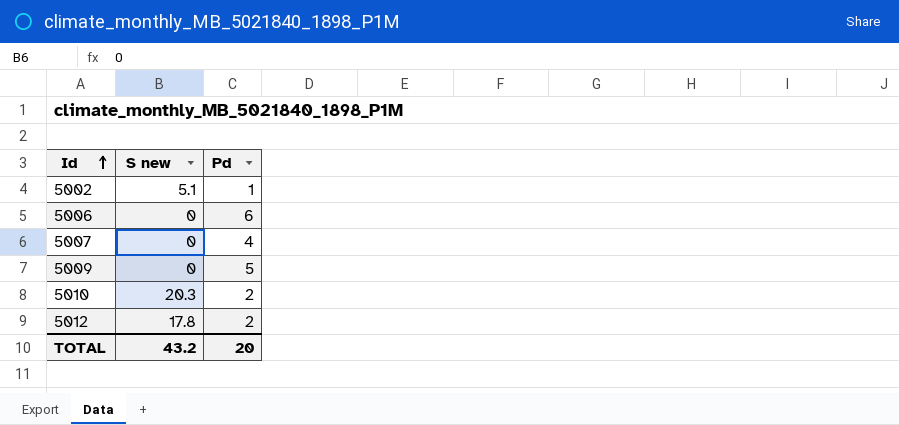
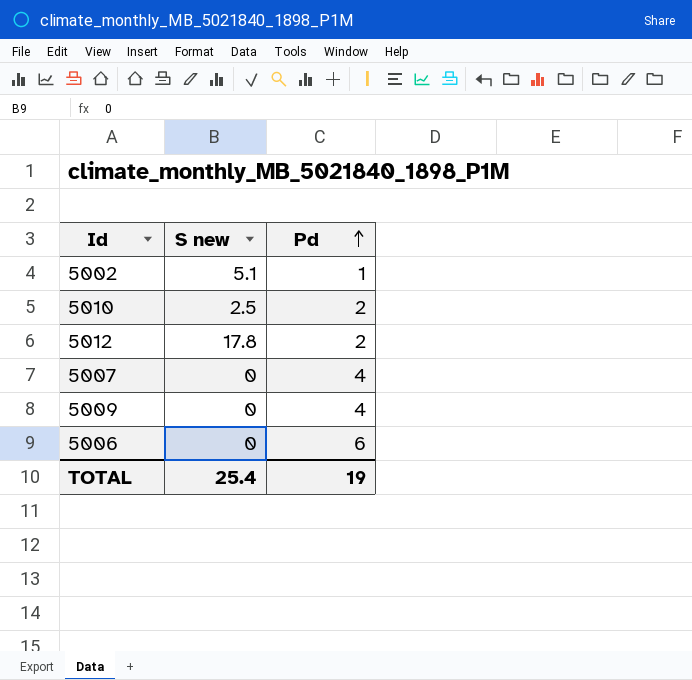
row order: Id ascending -> Pd ascending
5010 | S new: 20.3 -> 2.5
5009 | Pd: 5 -> 4
TOTAL | S new: 43.2 -> 25.4
TOTAL | Pd: 20 -> 19

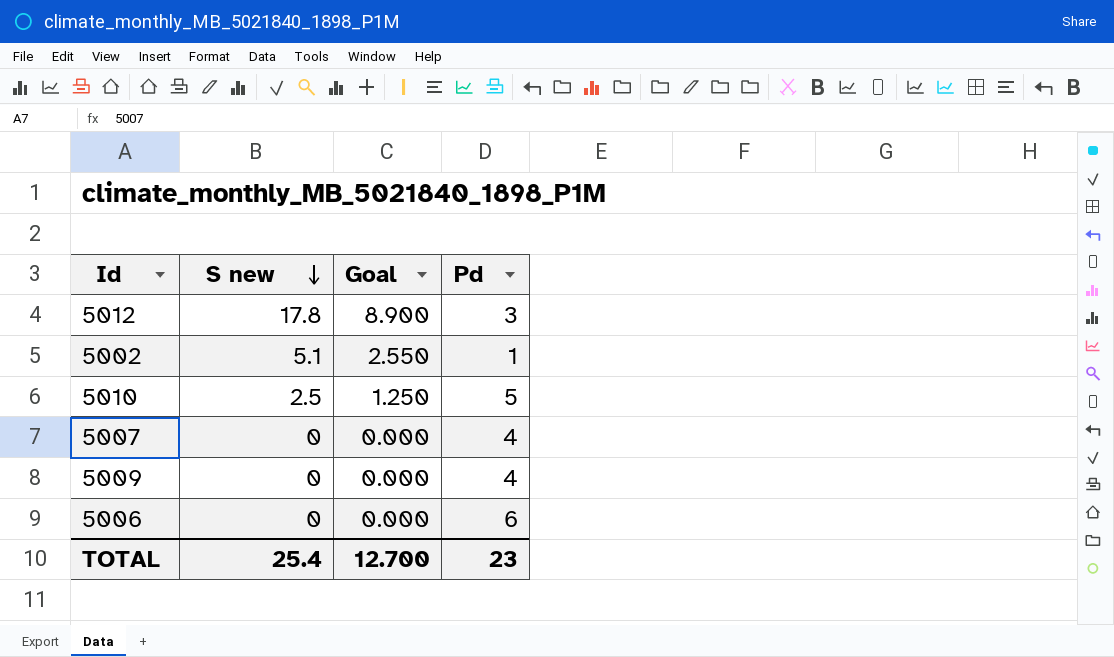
row order: Pd ascending -> S new descending
column Goal | formula: none -> [S new] * 0.5
5012 | Pd: 2 -> 3
5010 | Pd: 2 -> 5
TOTAL | Pd: 19 -> 23

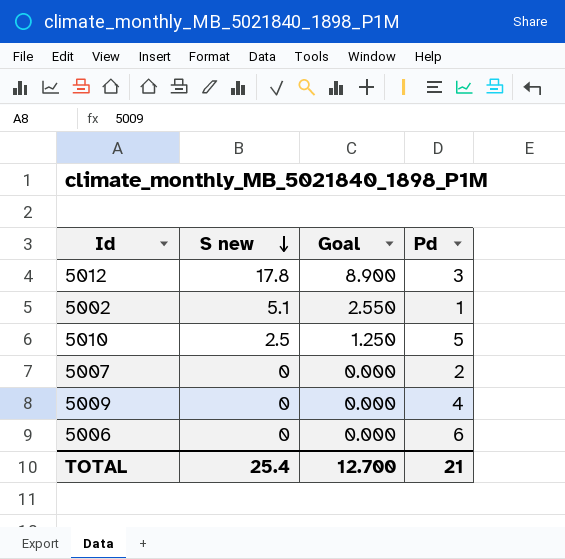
5007 | Pd: 4 -> 2
TOTAL | Pd: 23 -> 21

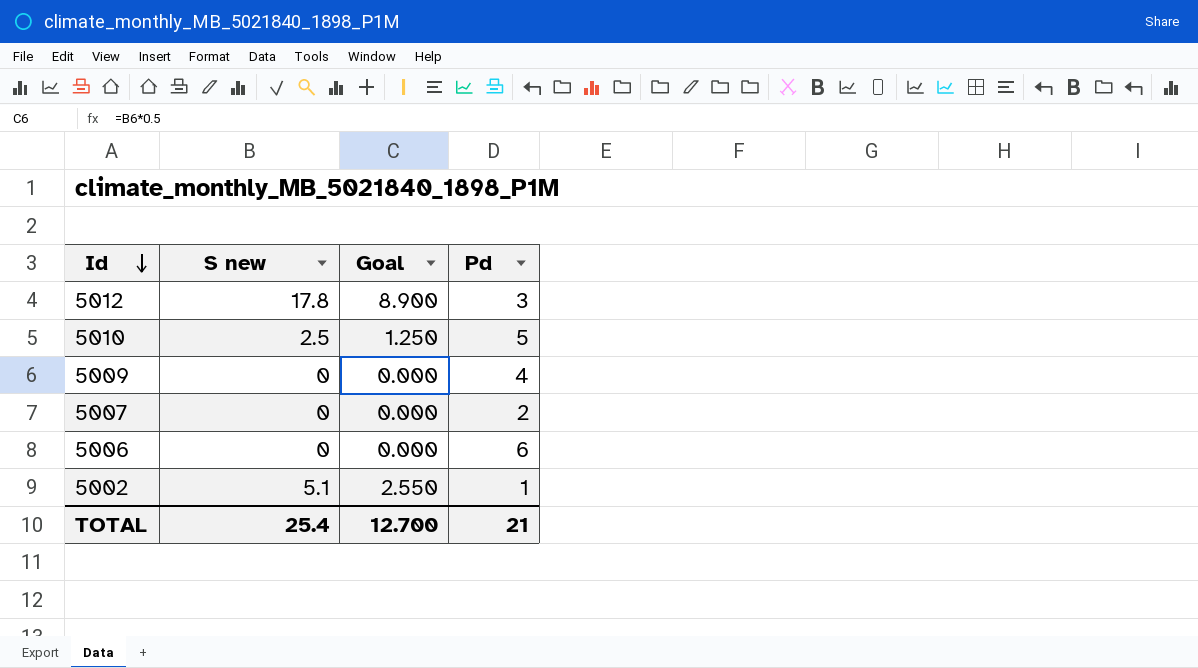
row order: S new descending -> Id descending

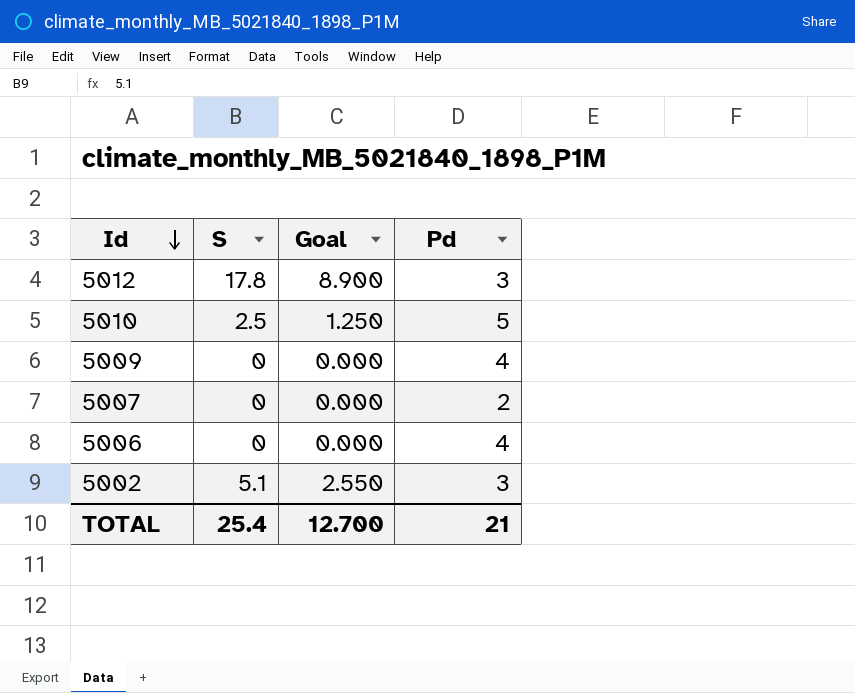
column name: S new -> S
5006 | Pd: 6 -> 4
5002 | Pd: 1 -> 3

